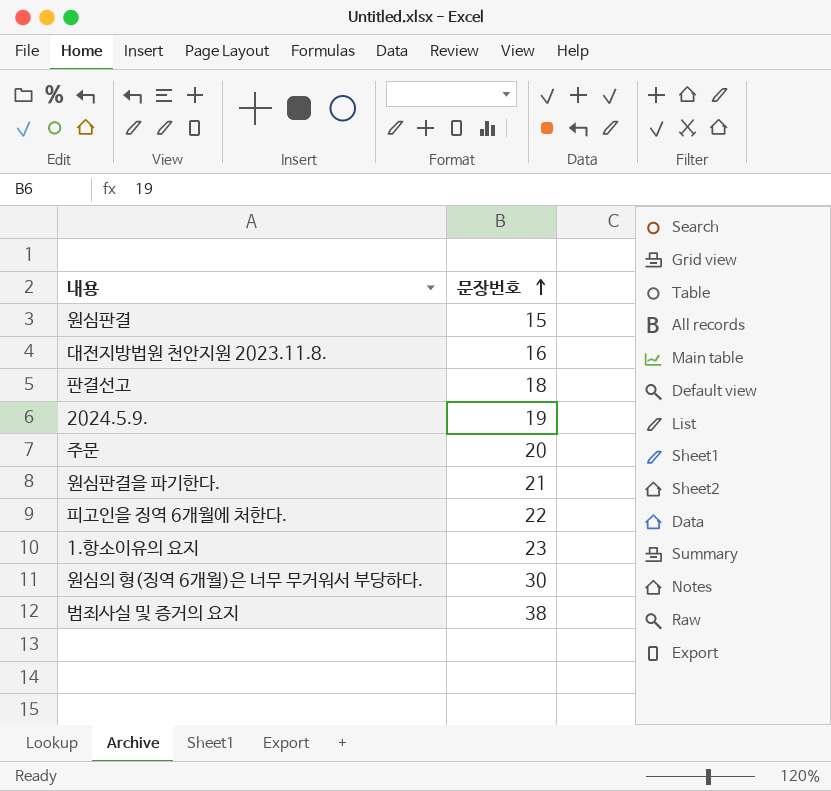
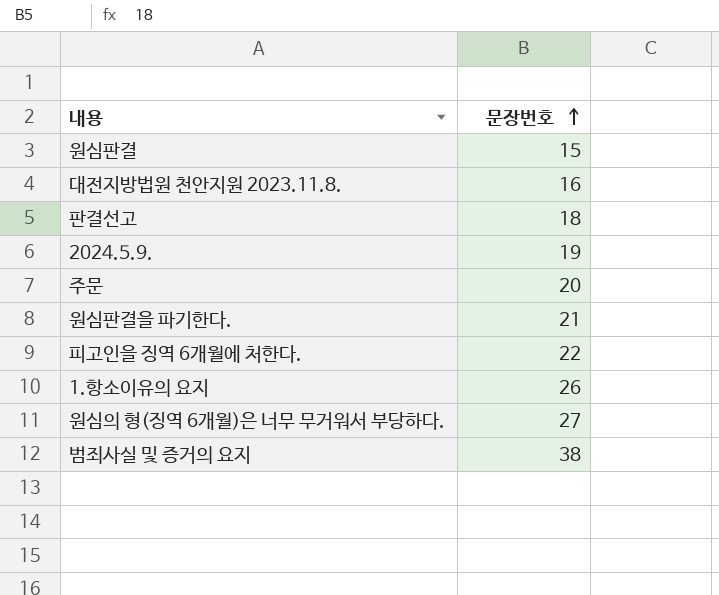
1.항소이유의 요지 | 문장번호: 23 -> 26
원심의 형(징역 6개월)은 너무 무거워서 부당하다. | 문장번호: 30 -> 27

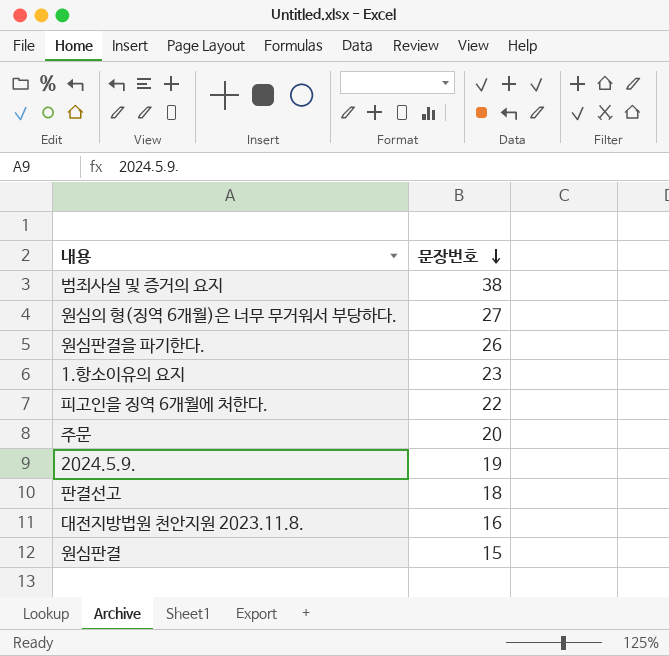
row order: 문장번호 ascending -> 문장번호 descending
원심판결을 파기한다. | 문장번호: 21 -> 26
1.항소이유의 요지 | 문장번호: 26 -> 23

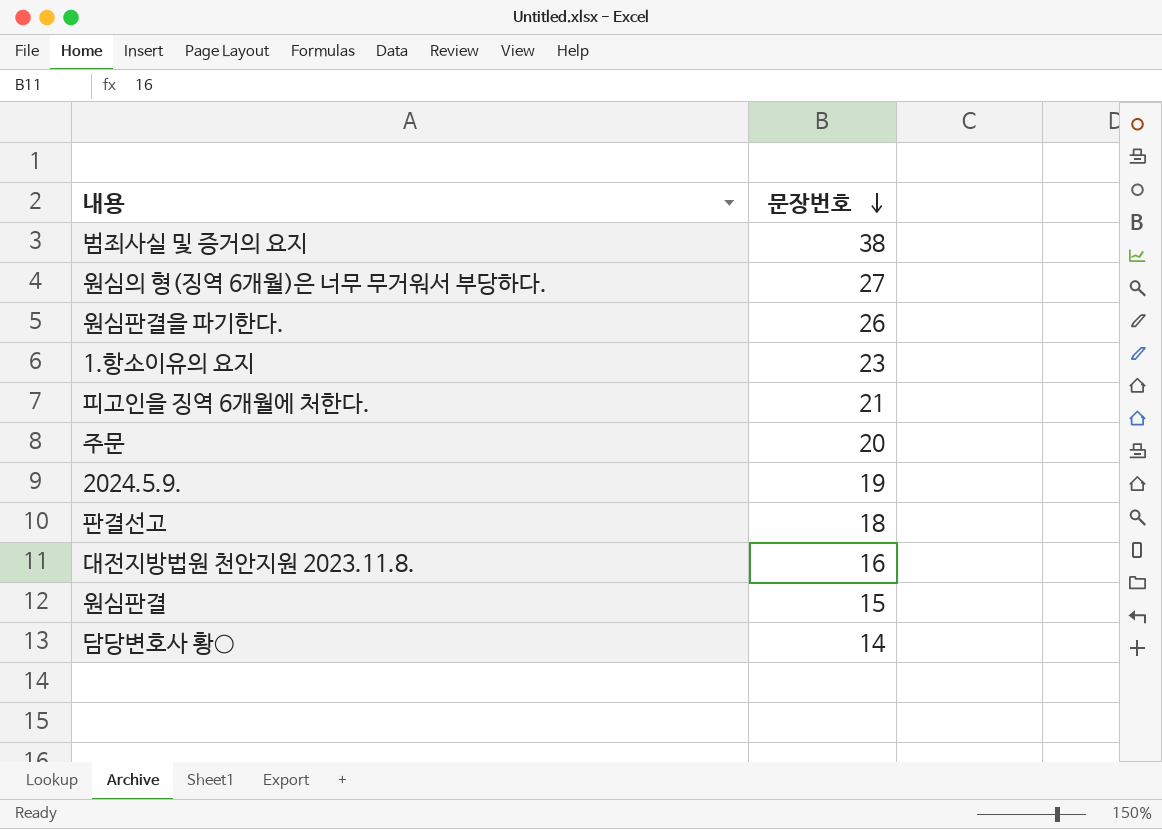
피고인을 징역 6개월에 처한다. | 문장번호: 22 -> 21
row 담당변호사 황○: none -> 14

